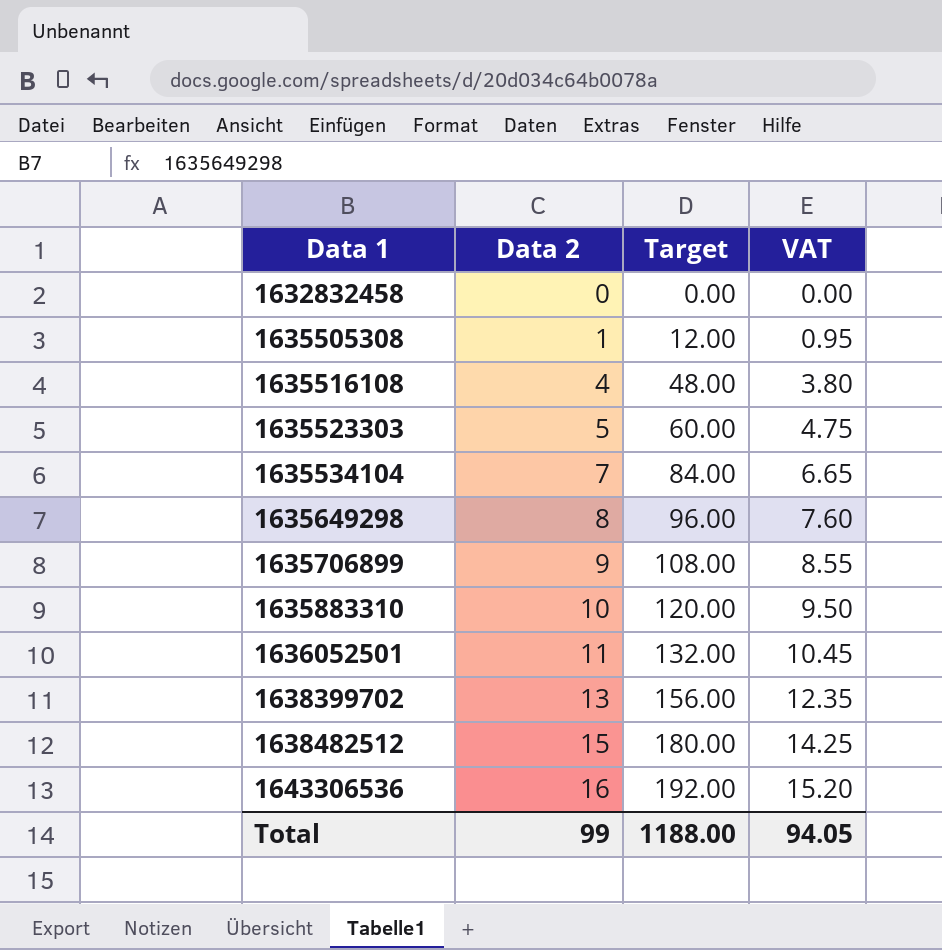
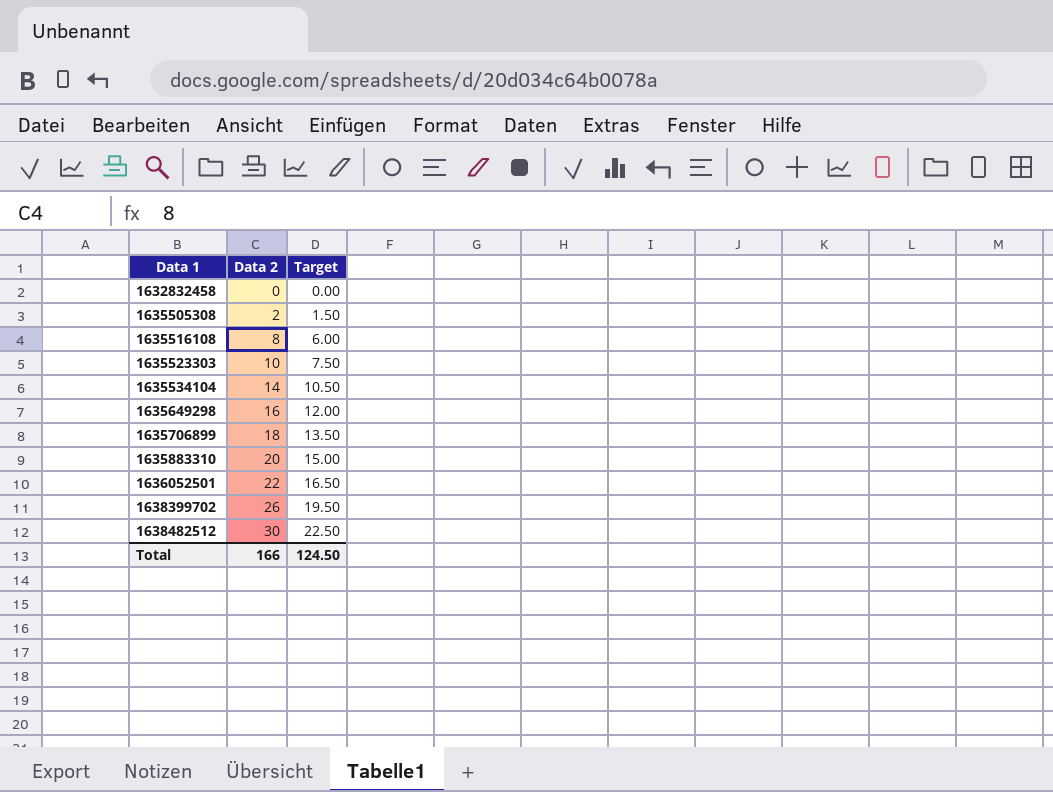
column VAT | formula: [Data 2] * 0.95 -> none
column Target | formula: [Data 2] * 12 -> [Data 2] * 0.75
row 1643306536: 16 | 192.00 | 15.20 -> none
1635505308 | Data 2: 1 -> 2
1635516108 | Data 2: 4 -> 8
1635523303 | Data 2: 5 -> 10
1635534104 | Data 2: 7 -> 14
1635649298 | Data 2: 8 -> 16
1635706899 | Data 2: 9 -> 18
1635883310 | Data 2: 10 -> 20
1636052501 | Data 2: 11 -> 22
1638399702 | Data 2: 13 -> 26
1638482512 | Data 2: 15 -> 30
Total | Data 2: 99 -> 166
Total | Target: 1188.00 -> 124.50

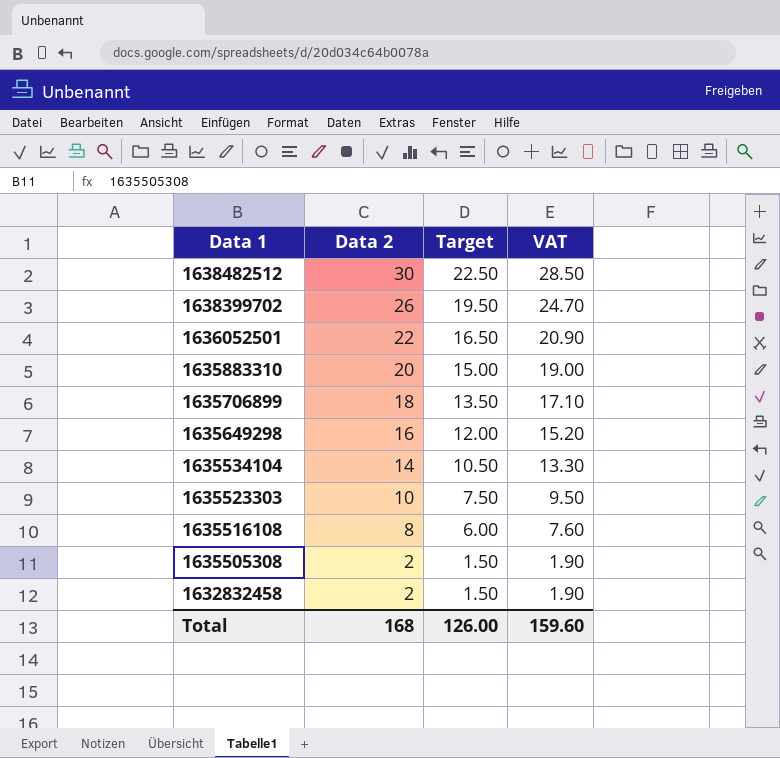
row order: Data 1 ascending -> Data 1 descending
column VAT | formula: none -> [Data 2] * 0.95
1632832458 | Data 2: 0 -> 2
1632832458 | Target: 0.00 -> 1.50
Total | Data 2: 166 -> 168
Total | Target: 124.50 -> 126.00

